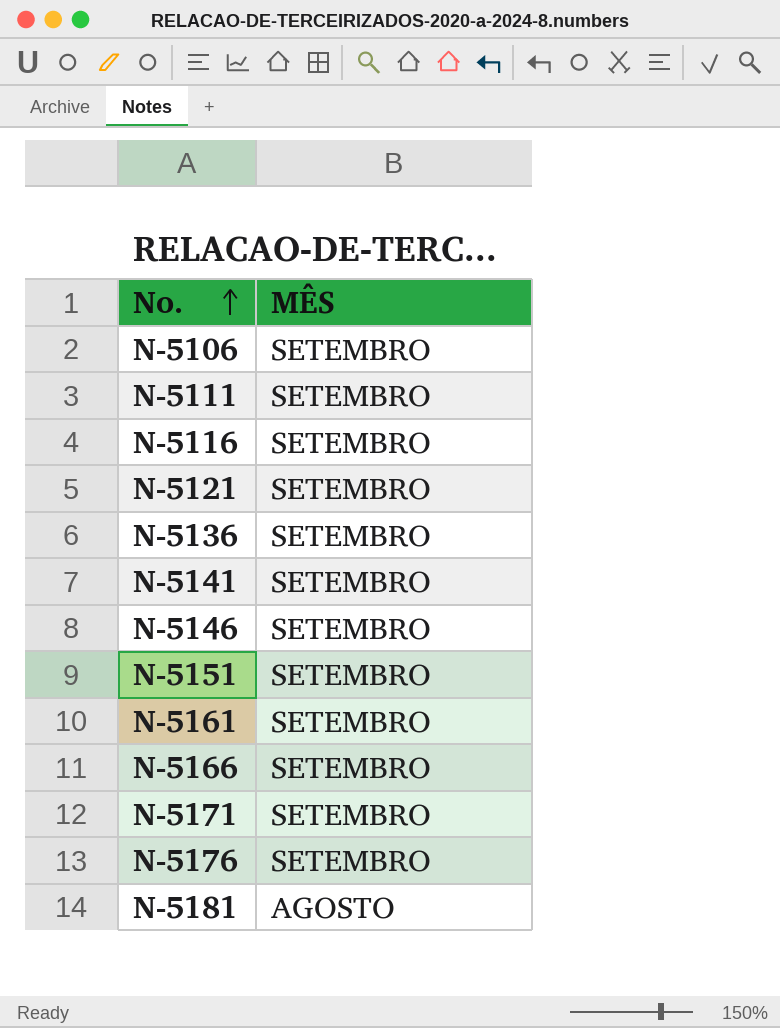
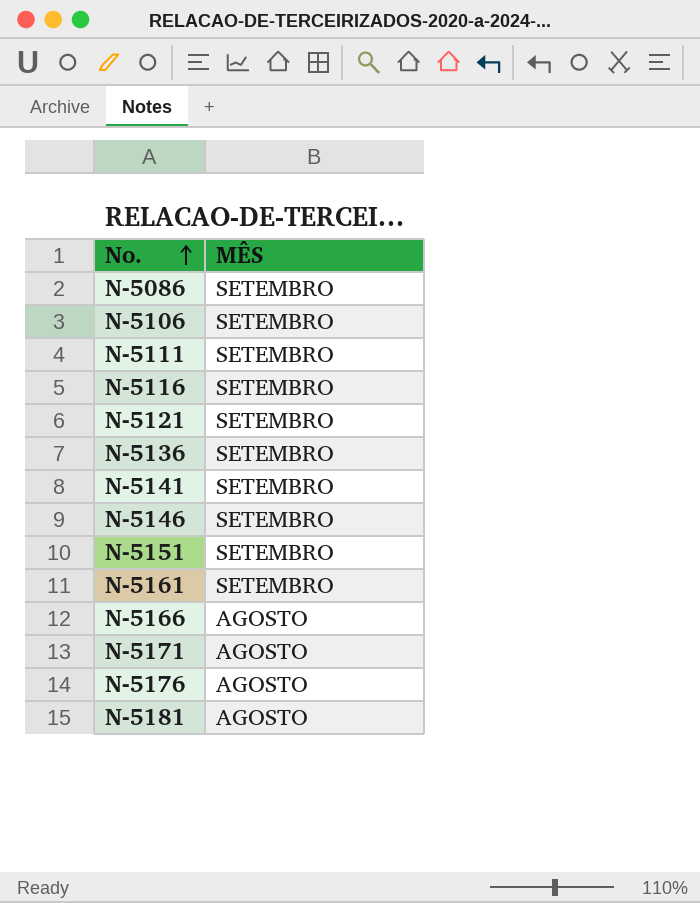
row N-5086: none -> SETEMBRO
N-5166 | MÊS: SETEMBRO -> AGOSTO
N-5171 | MÊS: SETEMBRO -> AGOSTO
N-5176 | MÊS: SETEMBRO -> AGOSTO

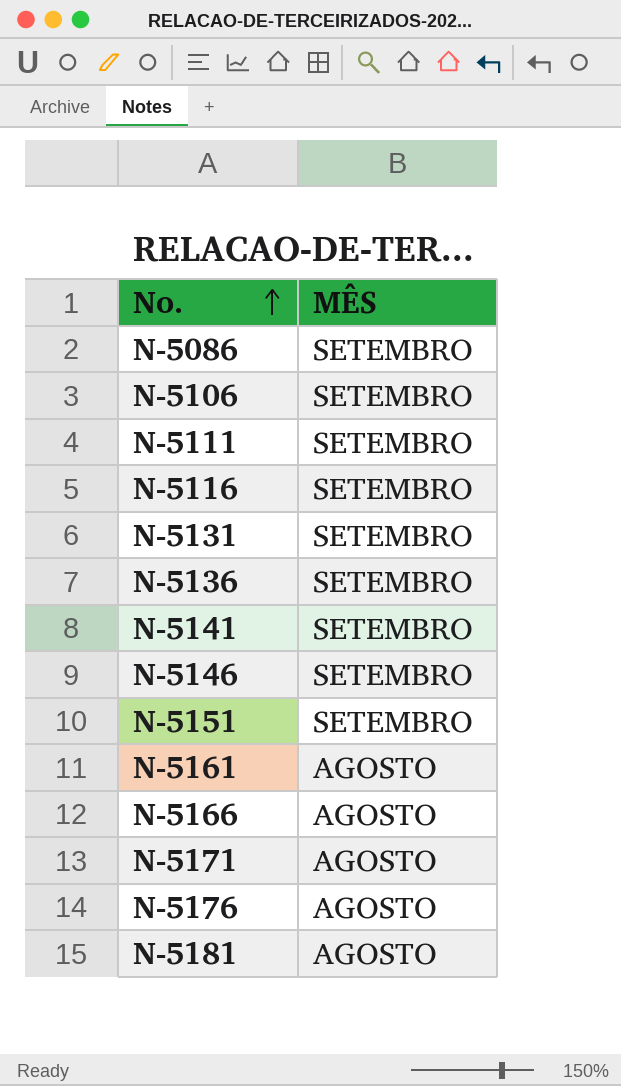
row N-5121: SETEMBRO -> none
row N-5131: none -> SETEMBRO
N-5161 | MÊS: SETEMBRO -> AGOSTO

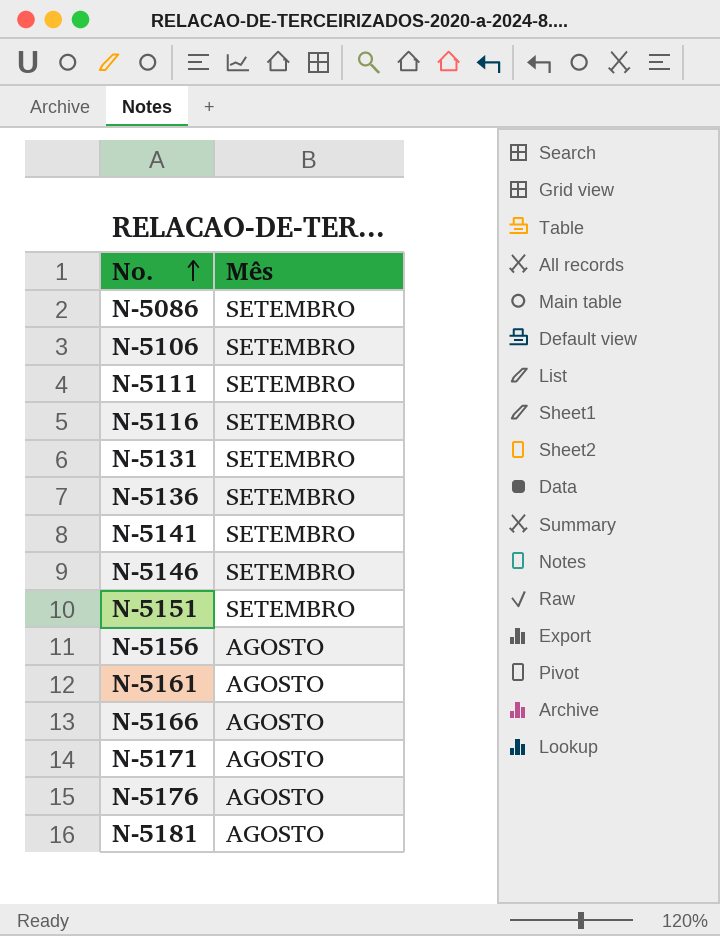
column name: MÊS -> Mês
row N-5156: none -> AGOSTO

